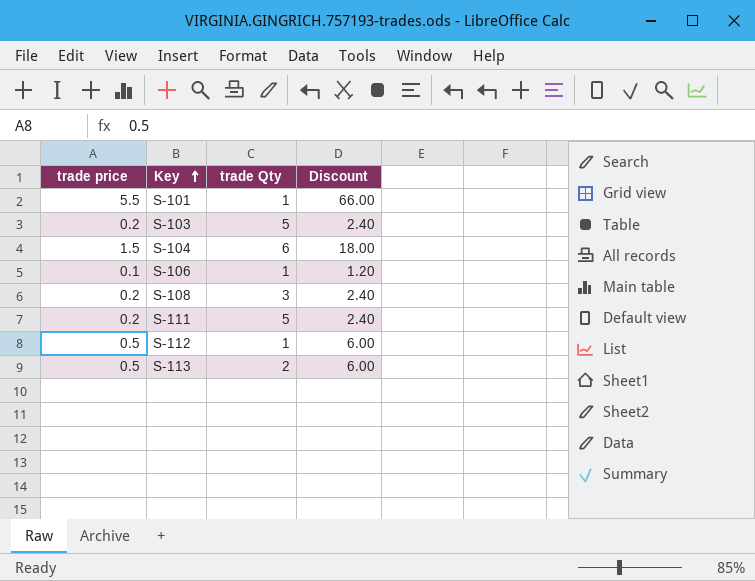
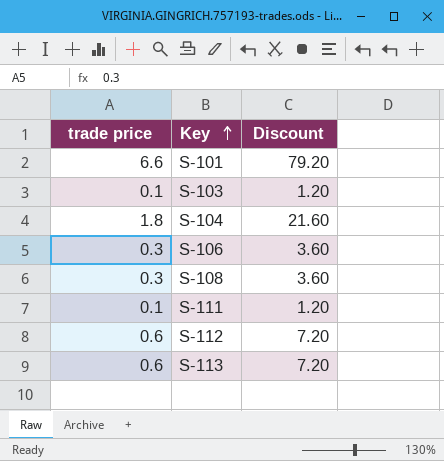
column trade Qty | position: 3 -> none
S-101 | trade price: 5.5 -> 6.6
S-101 | Discount: 66.00 -> 79.20
S-103 | trade price: 0.2 -> 0.1
S-103 | Discount: 2.40 -> 1.20
S-104 | trade price: 1.5 -> 1.8
S-104 | Discount: 18.00 -> 21.60
S-106 | trade price: 0.1 -> 0.3
S-106 | Discount: 1.20 -> 3.60
S-108 | trade price: 0.2 -> 0.3
S-108 | Discount: 2.40 -> 3.60
S-111 | trade price: 0.2 -> 0.1
S-111 | Discount: 2.40 -> 1.20
S-112 | trade price: 0.5 -> 0.6
S-112 | Discount: 6.00 -> 7.20
S-113 | trade price: 0.5 -> 0.6
S-113 | Discount: 6.00 -> 7.20

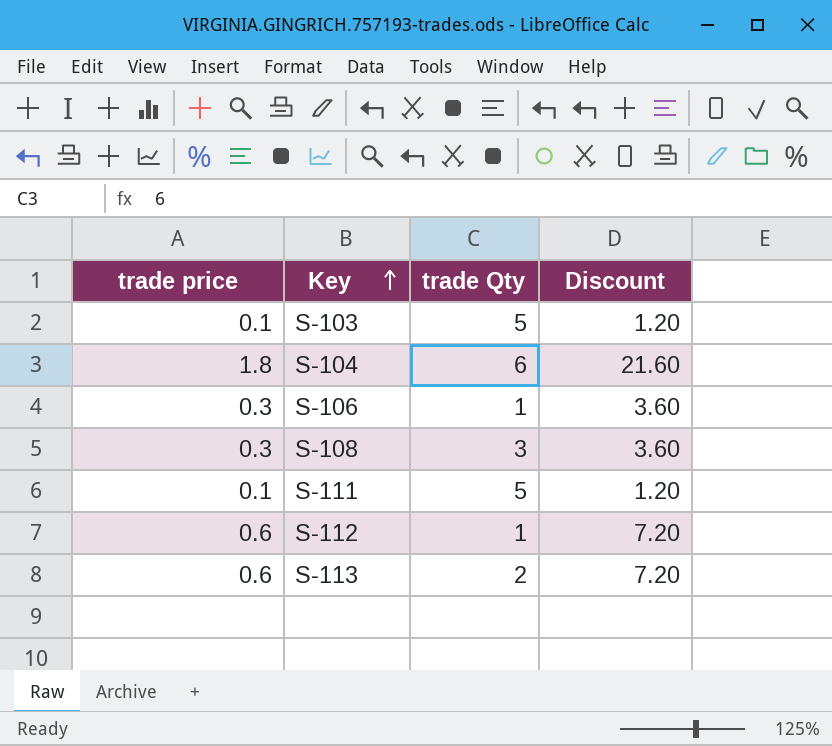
column trade Qty | position: none -> 3
row S-101: 6.6 | 79.20 -> none

